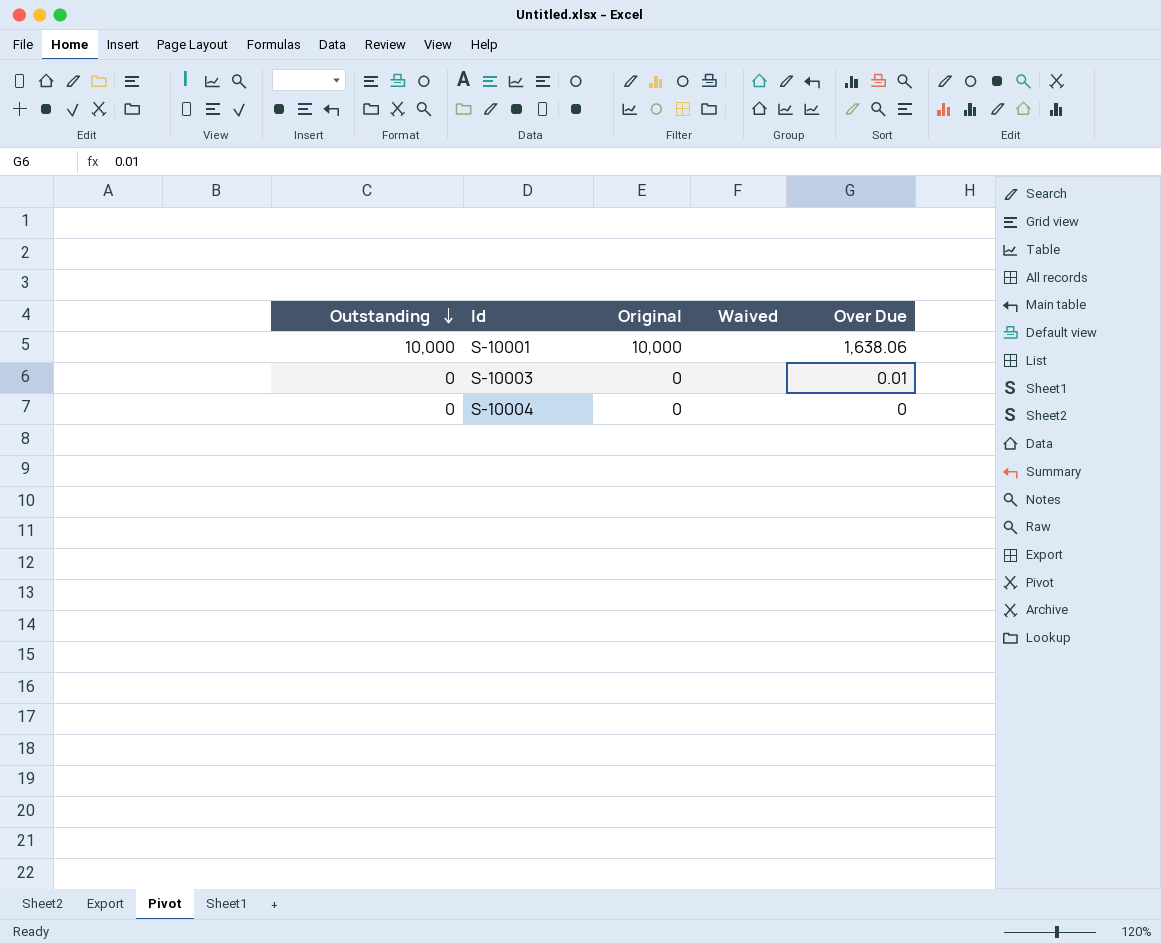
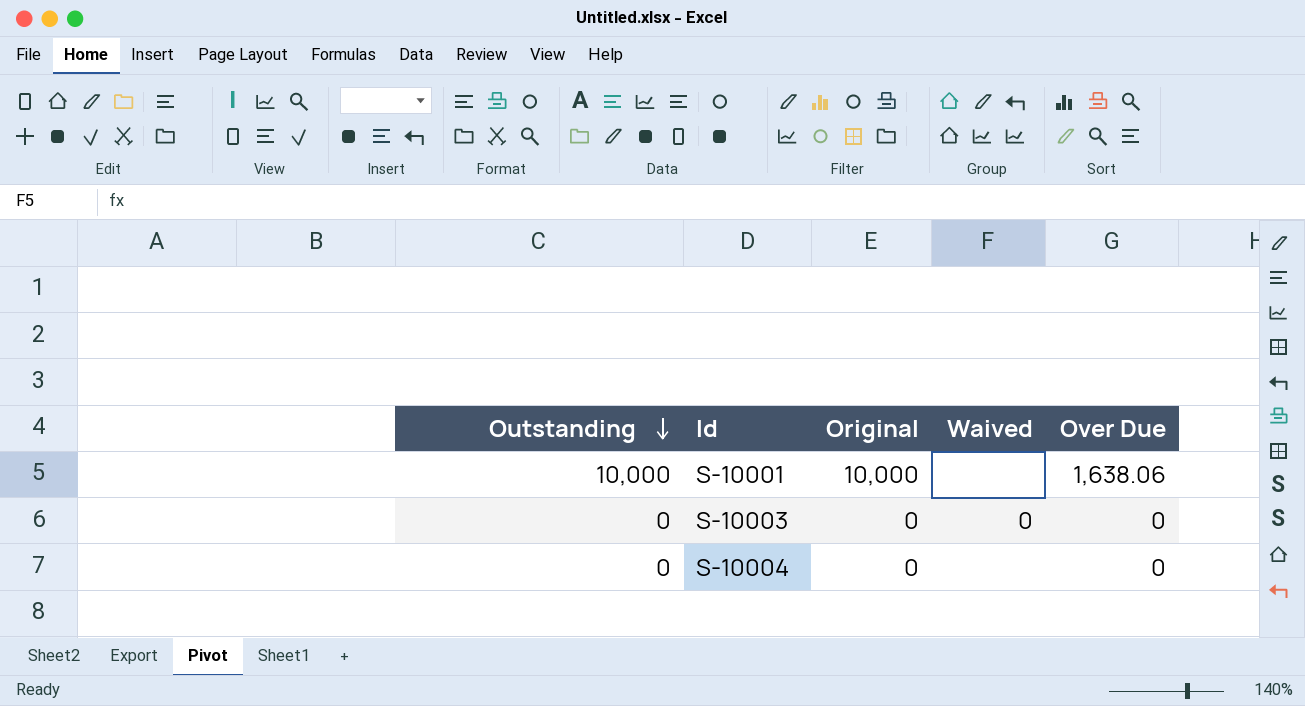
S-10003 | Waived: none -> 0
S-10003 | Over Due: 0.01 -> 0

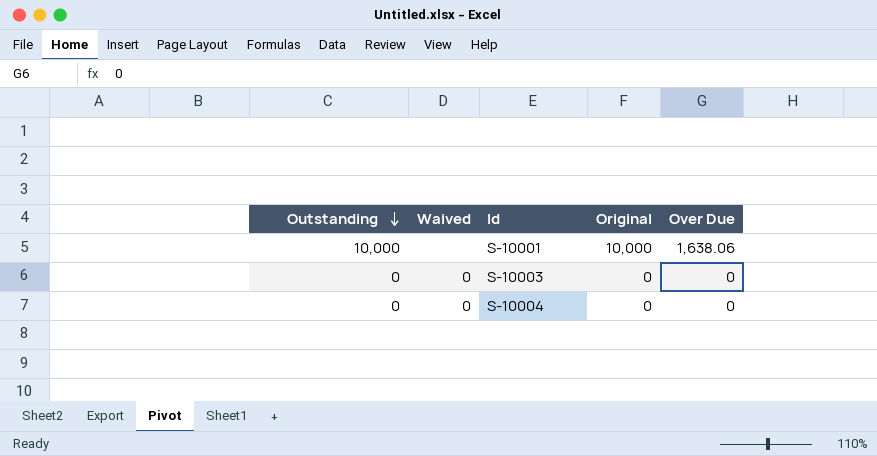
column Waived | position: 4 -> 2
S-10004 | Waived: none -> 0

